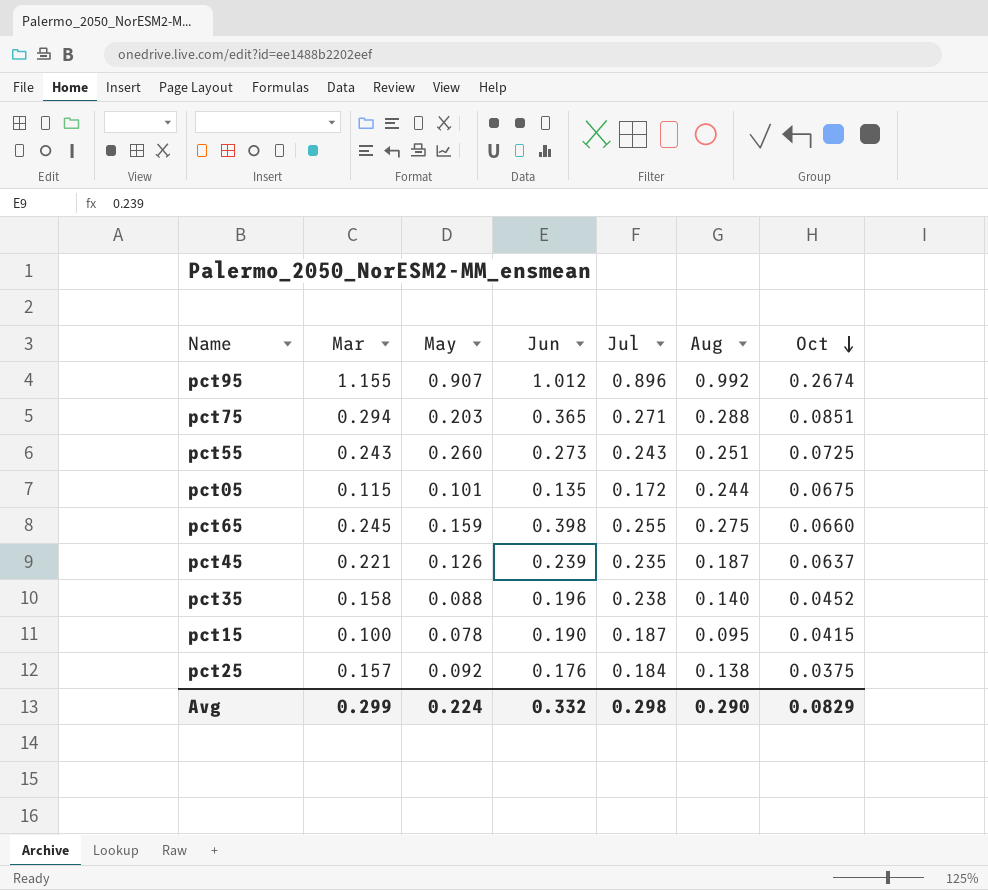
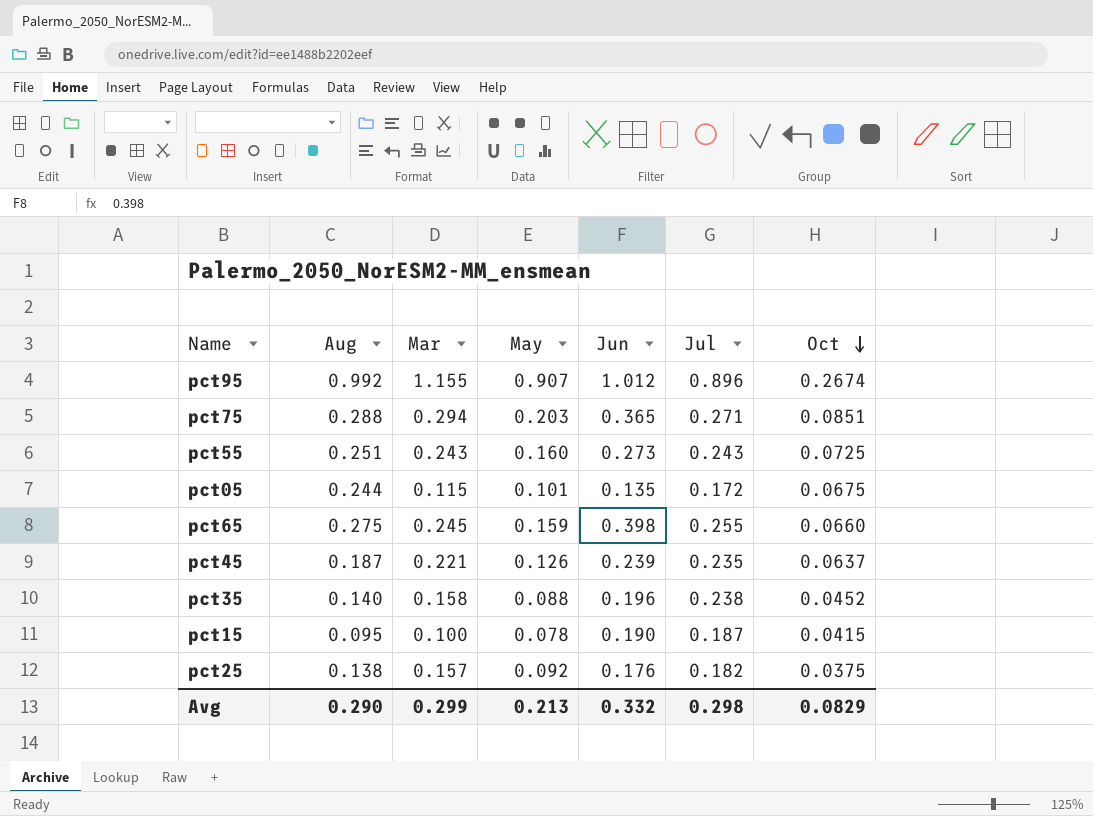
column Aug | position: 6 -> 2
pct55 | May: 0.260 -> 0.160
pct25 | Jul: 0.184 -> 0.182
Avg | May: 0.224 -> 0.213

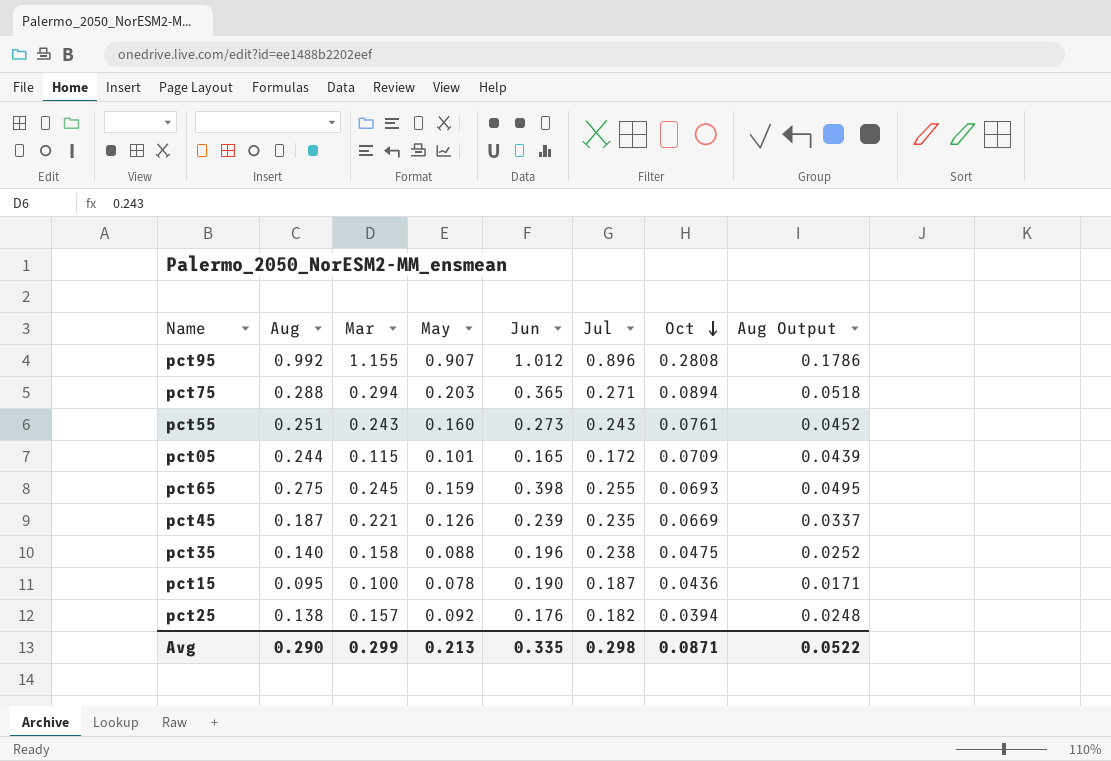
column Aug Output | formula: none -> [Aug] * 0.18
pct95 | Oct: 0.2674 -> 0.2808
pct75 | Oct: 0.0851 -> 0.0894
pct55 | Oct: 0.0725 -> 0.0761
pct05 | Jun: 0.135 -> 0.165
pct05 | Oct: 0.0675 -> 0.0709
pct65 | Oct: 0.0660 -> 0.0693
pct45 | Oct: 0.0637 -> 0.0669
pct35 | Oct: 0.0452 -> 0.0475
pct15 | Oct: 0.0415 -> 0.0436
pct25 | Oct: 0.0375 -> 0.0394
Avg | Jun: 0.332 -> 0.335
Avg | Oct: 0.0829 -> 0.0871

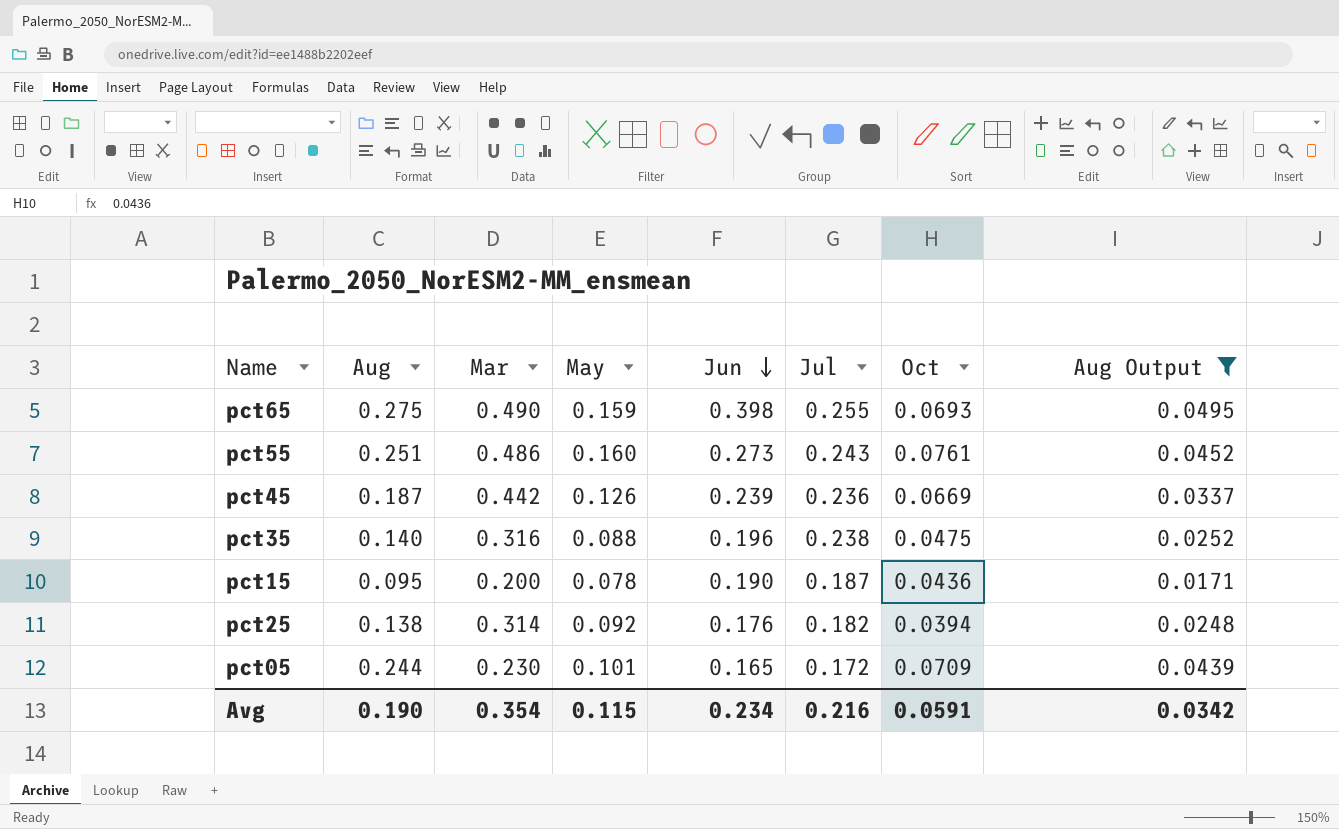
filter: none -> Aug Output <= 0.0495
row order: Oct descending -> Jun descending
pct65 | Mar: 0.245 -> 0.490
pct55 | Mar: 0.243 -> 0.486
pct45 | Mar: 0.221 -> 0.442
pct45 | Jul: 0.235 -> 0.236
pct35 | Mar: 0.158 -> 0.316
pct15 | Mar: 0.100 -> 0.200
pct25 | Mar: 0.157 -> 0.314
pct05 | Mar: 0.115 -> 0.230
Avg | Aug: 0.290 -> 0.190
Avg | Mar: 0.299 -> 0.354
Avg | May: 0.213 -> 0.115
Avg | Jun: 0.335 -> 0.234
Avg | Jul: 0.298 -> 0.216
Avg | Oct: 0.0871 -> 0.0591
Avg | Aug Output: 0.0522 -> 0.0342

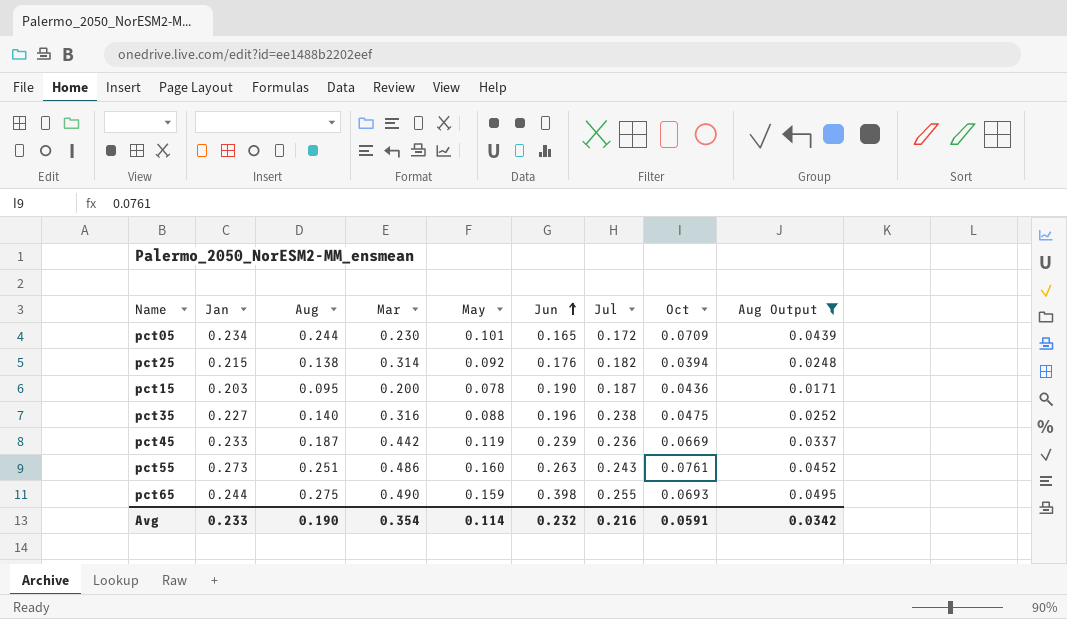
row order: Jun descending -> Jun ascending
column Jan | position: none -> 2
pct45 | May: 0.126 -> 0.119
pct55 | Jun: 0.273 -> 0.263
Avg | May: 0.115 -> 0.114
Avg | Jun: 0.234 -> 0.232

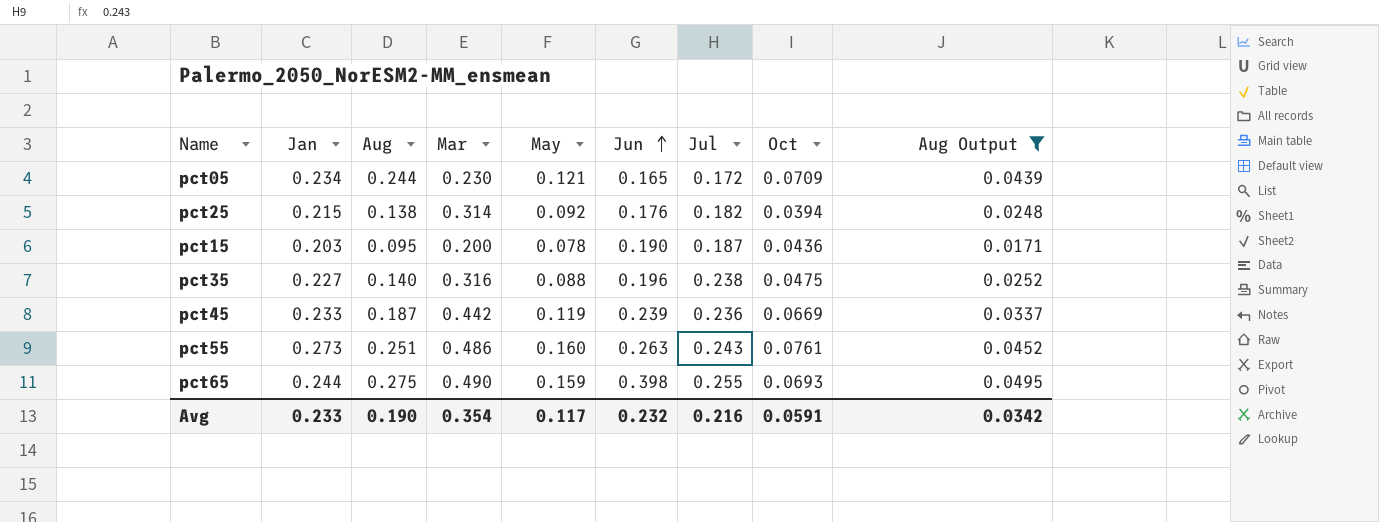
pct05 | May: 0.101 -> 0.121
Avg | May: 0.114 -> 0.117

